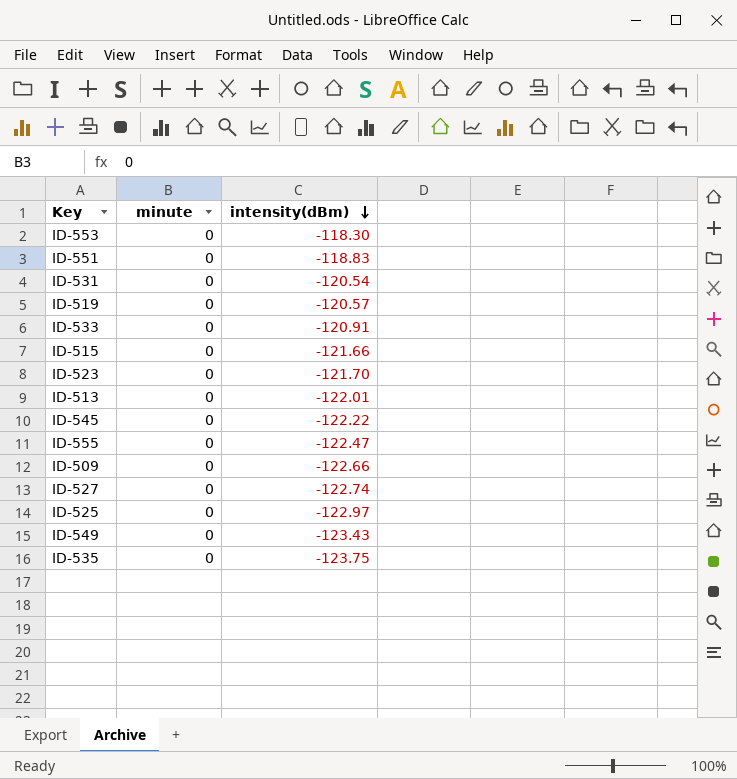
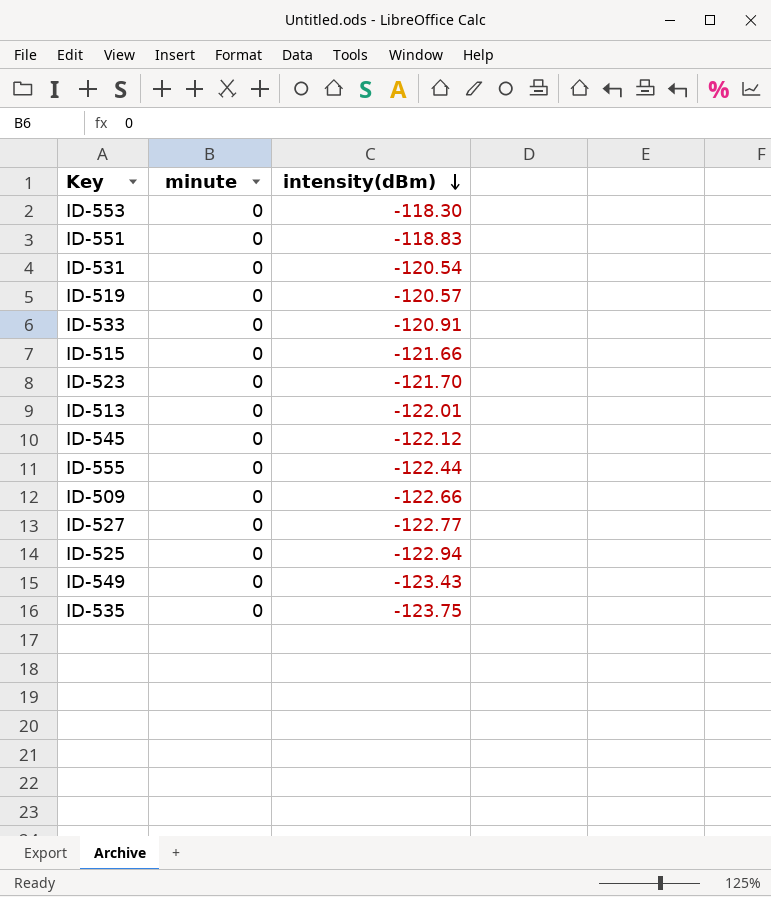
ID-545 | intensity(dBm): -122.22 -> -122.12
ID-555 | intensity(dBm): -122.47 -> -122.44
ID-527 | intensity(dBm): -122.74 -> -122.77
ID-525 | intensity(dBm): -122.97 -> -122.94

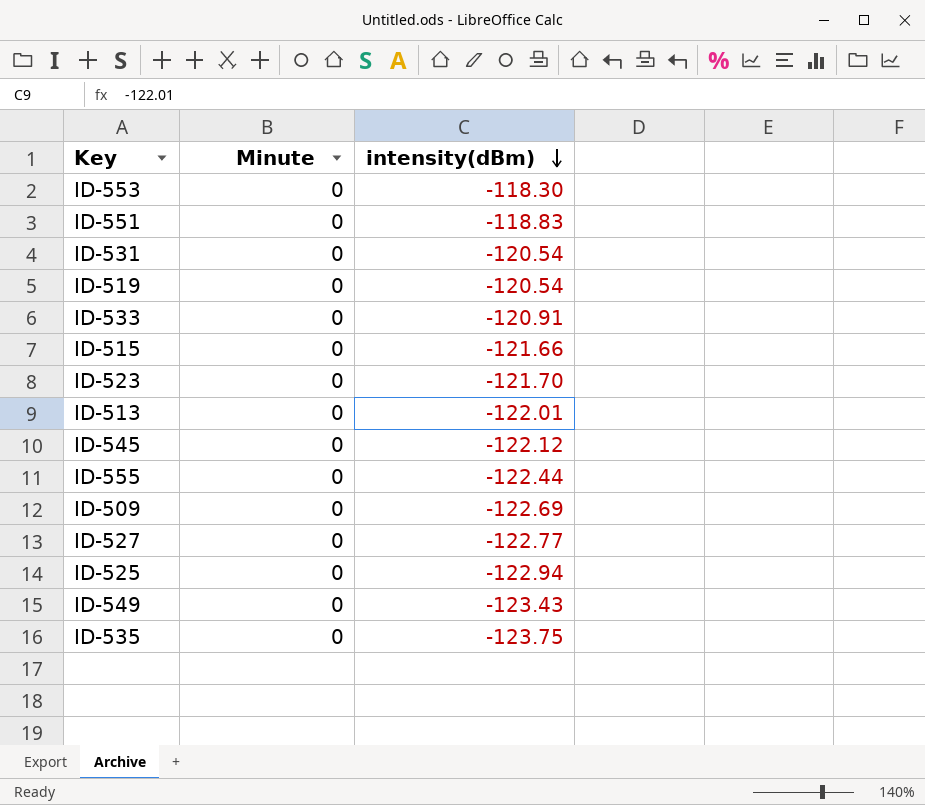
column name: minute -> Minute
ID-519 | intensity(dBm): -120.57 -> -120.54
ID-509 | intensity(dBm): -122.66 -> -122.69

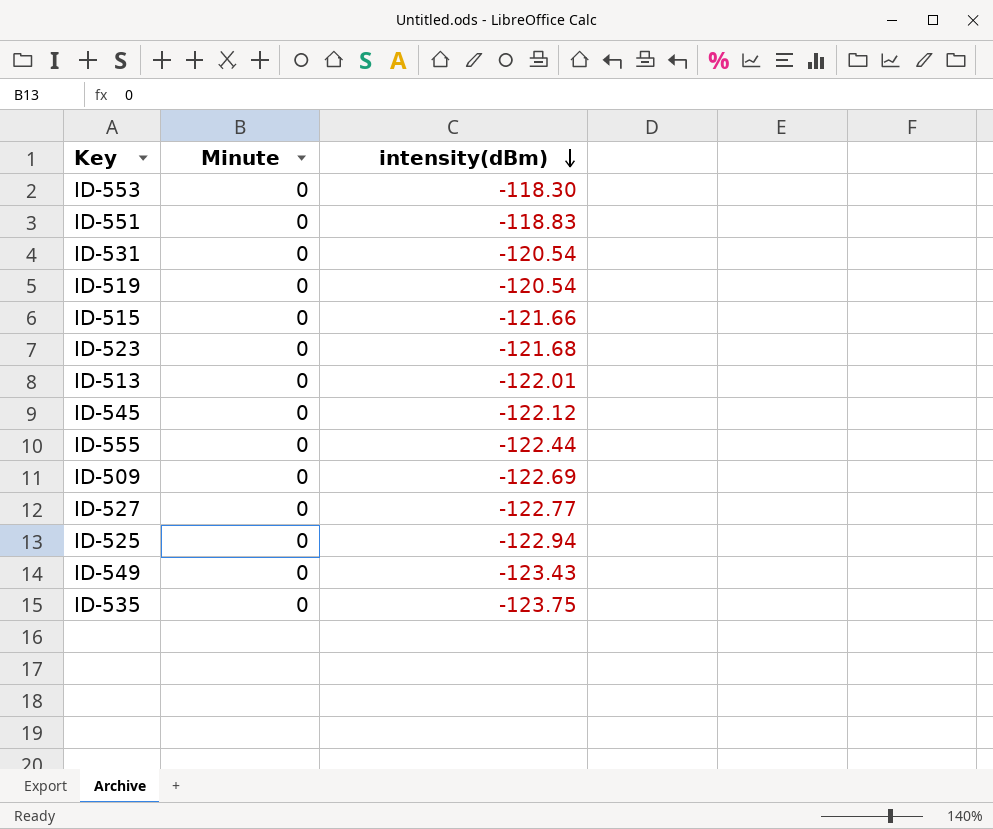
row ID-533: 0 | -120.91 -> none
ID-523 | intensity(dBm): -121.70 -> -121.68

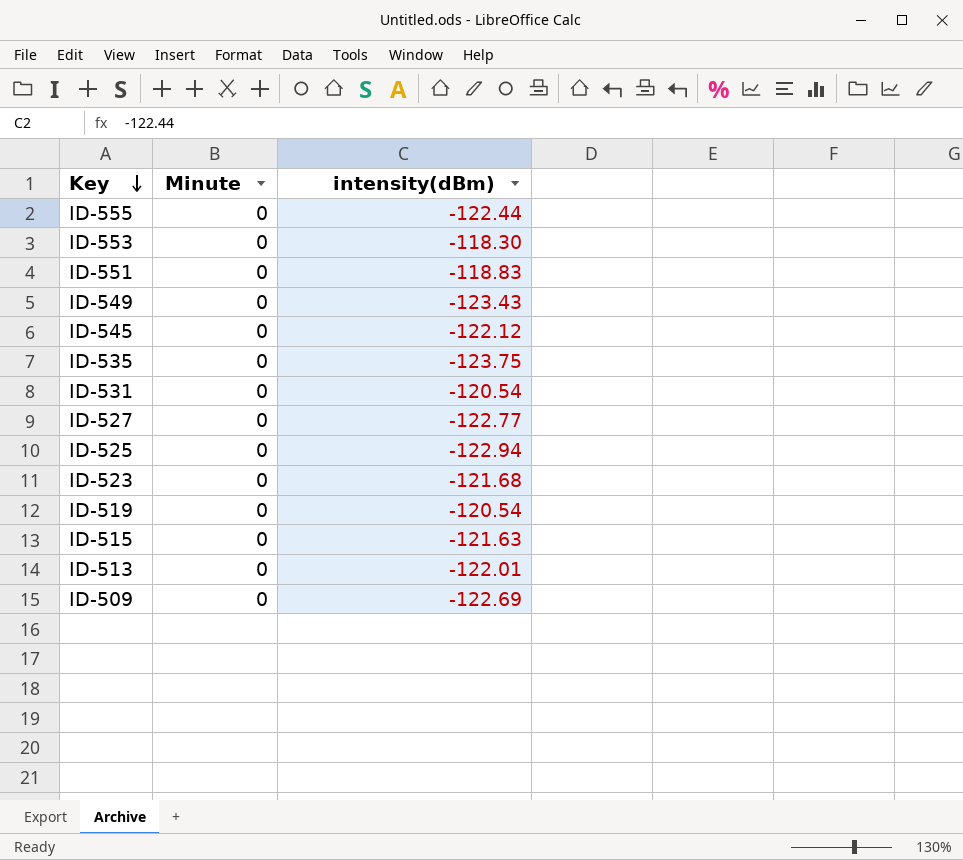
row order: intensity(dBm) descending -> Key descending
ID-515 | intensity(dBm): -121.66 -> -121.63

